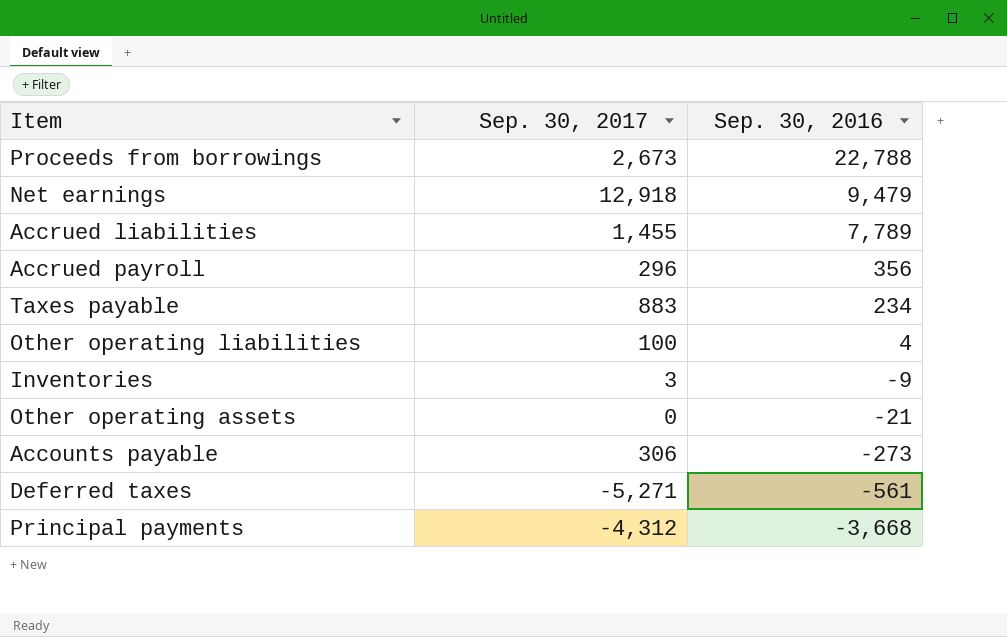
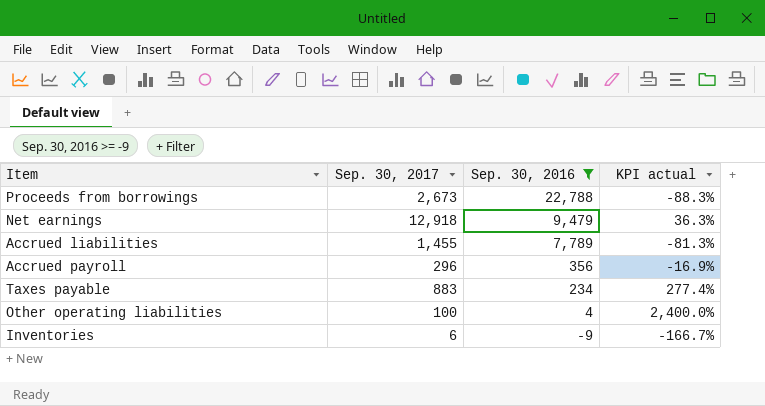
filter: none -> Sep. 30, 2016 >= -9
column KPI actual | formula: none -> ([Sep. 30, 2017] - [Sep. 30, 2016]) / [Sep. 30, 2016]
Inventories | Sep. 30, 2017: 3 -> 6

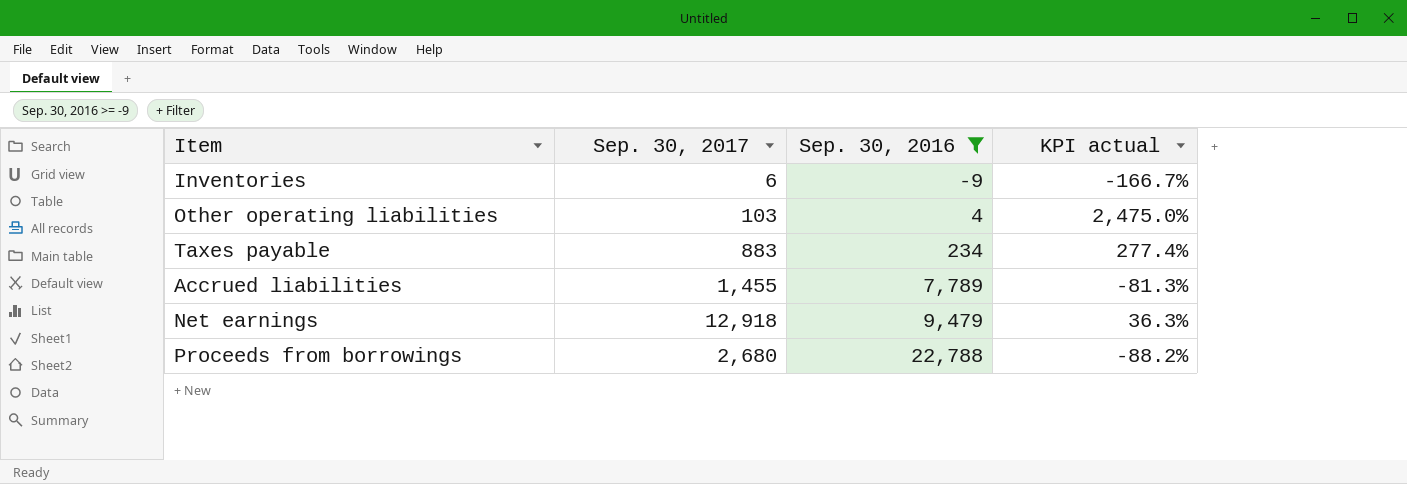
row order: Sep. 30, 2016 descending -> Sep. 30, 2016 ascending
row Accrued payroll: 296 | 356 | -16.9% -> none
Other operating liabilities | Sep. 30, 2017: 100 -> 103
Other operating liabilities | KPI actual: 2,400.0% -> 2,475.0%
Proceeds from borrowings | Sep. 30, 2017: 2,673 -> 2,680
Proceeds from borrowings | KPI actual: -88.3% -> -88.2%

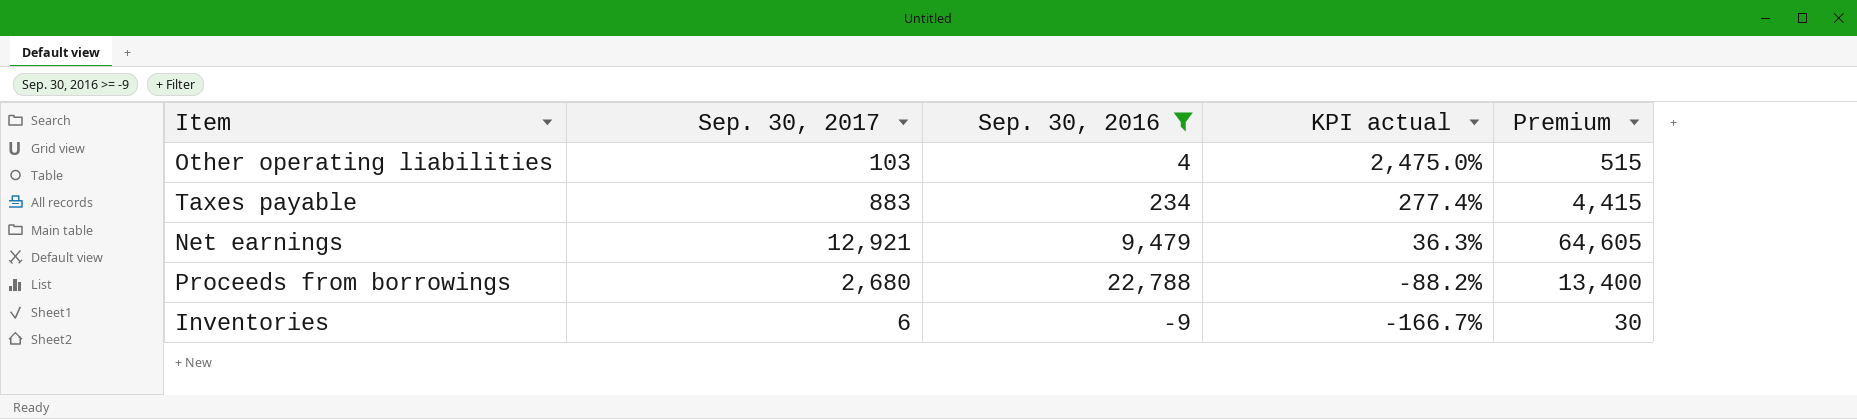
row order: Sep. 30, 2016 ascending -> KPI actual descending
column Premium | formula: none -> [Sep. 30, 2017] * 5
row Accrued liabilities: 1,455 | 7,789 | -81.3% -> none
Net earnings | Sep. 30, 2017: 12,918 -> 12,921

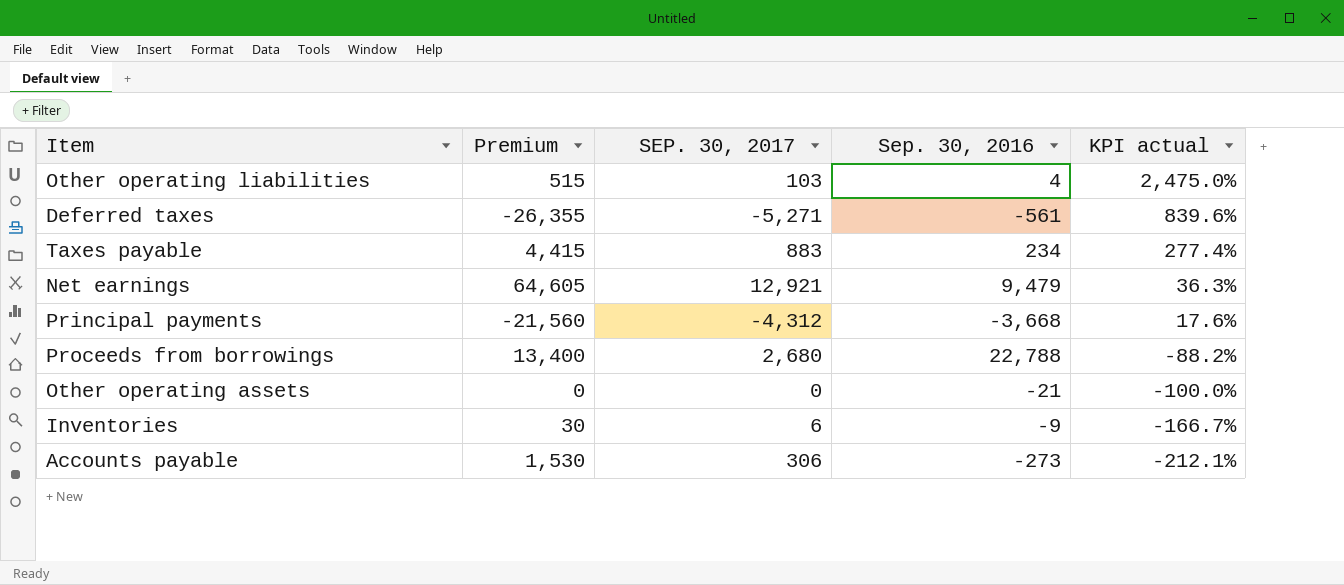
filter: Sep. 30, 2016 >= -9 -> none
column Premium | position: 5 -> 2
column name: Sep. 30, 2017 -> SEP. 30, 2017

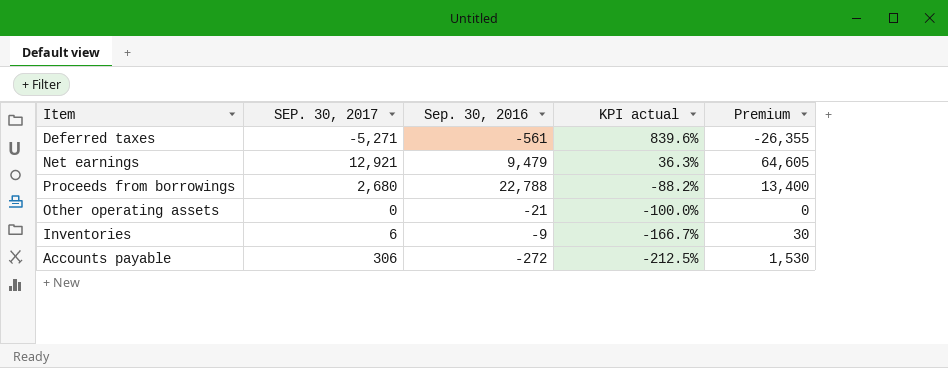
column Premium | position: 2 -> 5
row Other operating liabilities: 515 | 103 | 4 | 2,475.0% -> none
row Taxes payable: 4,415 | 883 | 234 | 277.4% -> none
row Principal payments: -21,560 | -4,312 | -3,668 | 17.6% -> none
Accounts payable | Sep. 30, 2016: -273 -> -272
Accounts payable | KPI actual: -212.1% -> -212.5%

